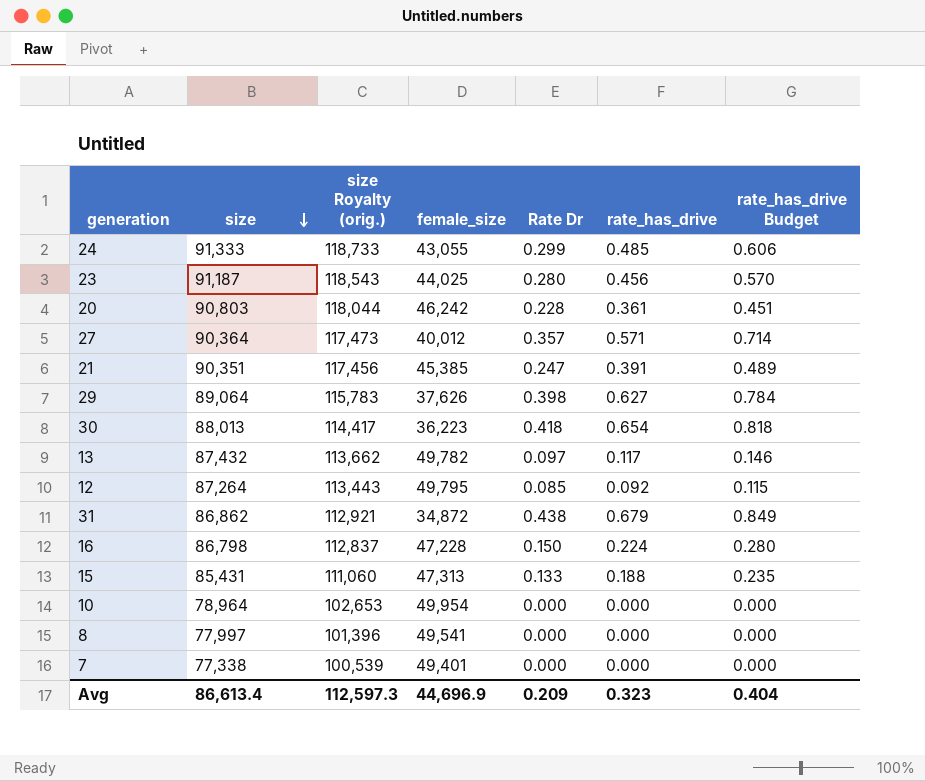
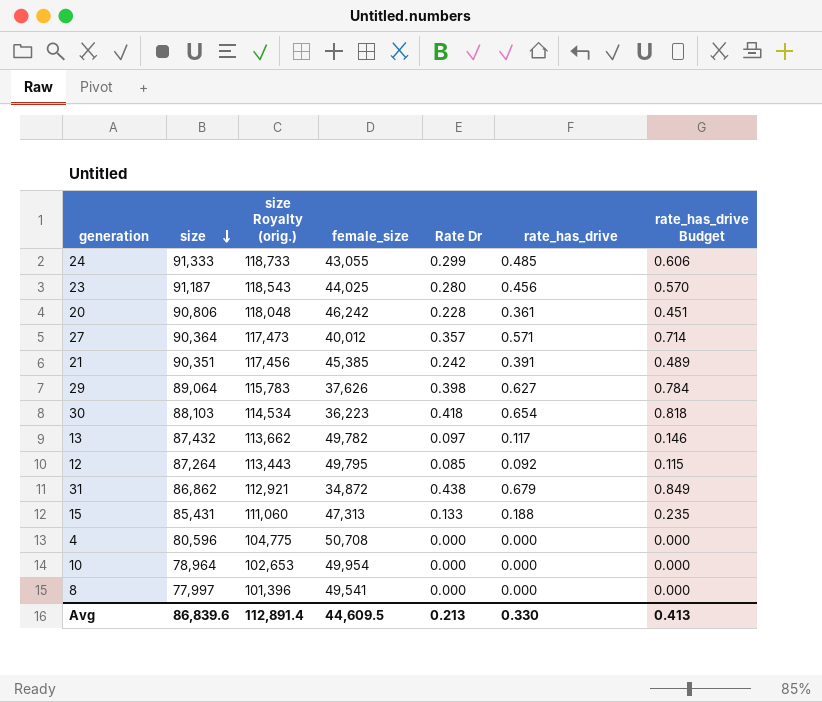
row 16: 86,798 | 112,837 | 47,228 | 0.150 | 0.224 | 0.280 -> none
row 7: 77,338 | 100,539 | 49,401 | 0.000 | 0.000 | 0.000 -> none
20 | size: 90,803 -> 90,806
20 | size Royalty (orig.): 118,044 -> 118,048
21 | Rate Dr: 0.247 -> 0.242
30 | size: 88,013 -> 88,103
30 | size Royalty (orig.): 114,417 -> 114,534
row 4: none -> 80,596 | 104,775 | 50,708 | 0.000 | 0.000 | 0.000
Avg | size: 86,613.4 -> 86,839.6
Avg | size Royalty (orig.): 112,597.3 -> 112,891.4
Avg | female_size: 44,696.9 -> 44,609.5
Avg | Rate Dr: 0.209 -> 0.213
Avg | rate_has_drive: 0.323 -> 0.330
Avg | rate_has_drive Budget: 0.404 -> 0.413

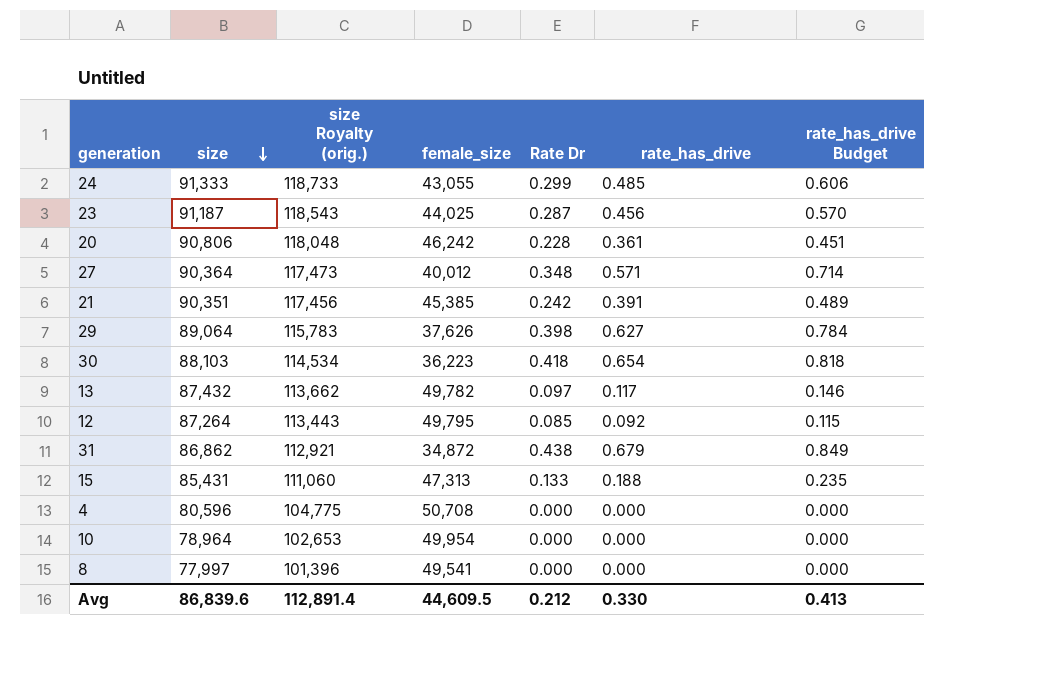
23 | Rate Dr: 0.280 -> 0.287
27 | Rate Dr: 0.357 -> 0.348
Avg | Rate Dr: 0.213 -> 0.212

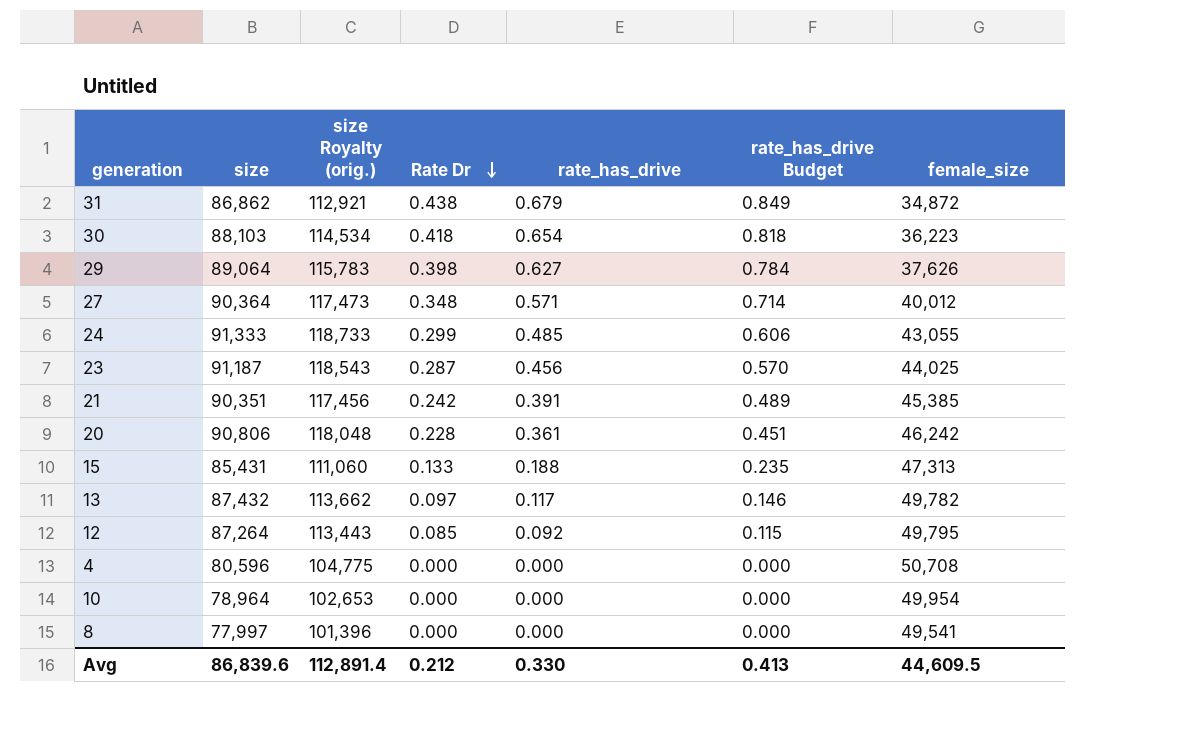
row order: size descending -> Rate Dr descending
column female_size | position: 4 -> 7

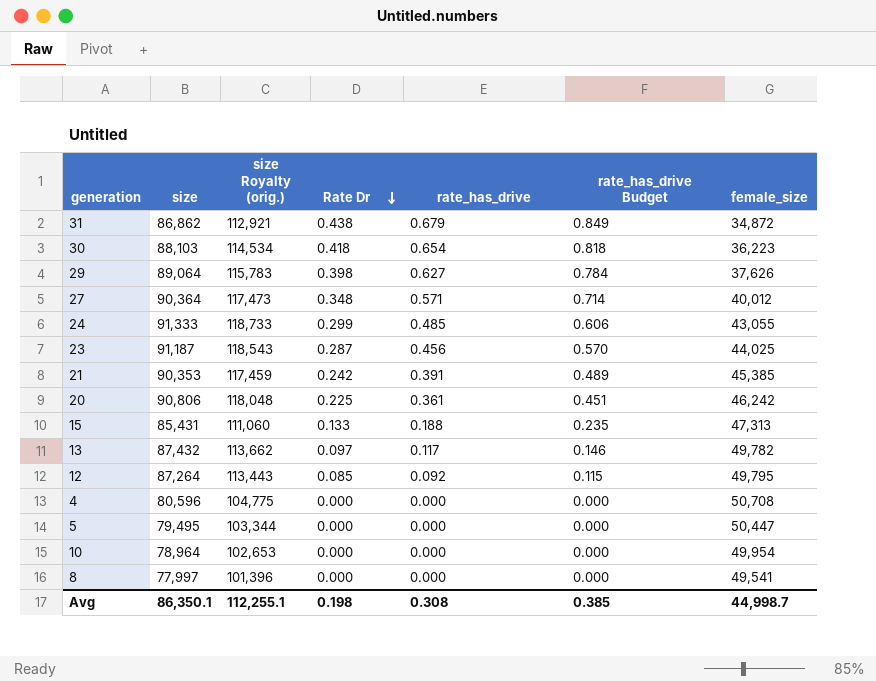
21 | size: 90,351 -> 90,353
21 | size Royalty (orig.): 117,456 -> 117,459
20 | Rate Dr: 0.228 -> 0.225
row 5: none -> 79,495 | 103,344 | 0.000 | 0.000 | 0.000 | 50,447
Avg | size: 86,839.6 -> 86,350.1
Avg | size Royalty (orig.): 112,891.4 -> 112,255.1
Avg | Rate Dr: 0.212 -> 0.198
Avg | rate_has_drive: 0.330 -> 0.308
Avg | rate_has_drive Budget: 0.413 -> 0.385
Avg | female_size: 44,609.5 -> 44,998.7

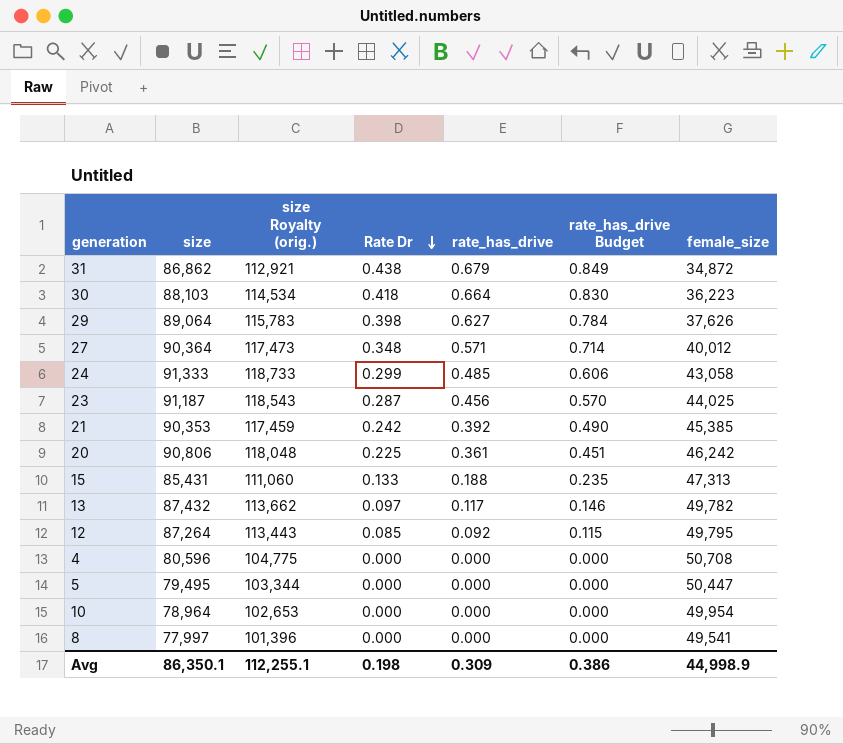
30 | rate_has_drive: 0.654 -> 0.664
30 | rate_has_drive Budget: 0.818 -> 0.830
24 | female_size: 43,055 -> 43,058
21 | rate_has_drive: 0.391 -> 0.392
21 | rate_has_drive Budget: 0.489 -> 0.490
Avg | rate_has_drive: 0.308 -> 0.309
Avg | rate_has_drive Budget: 0.385 -> 0.386
Avg | female_size: 44,998.7 -> 44,998.9

